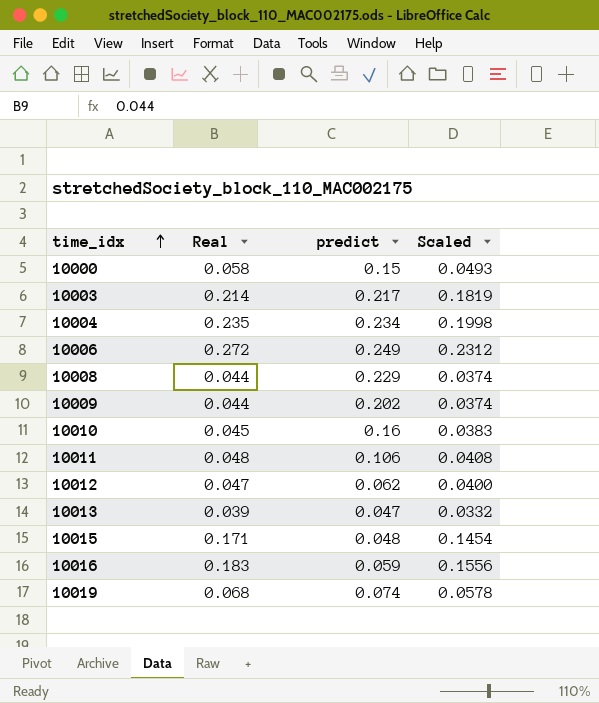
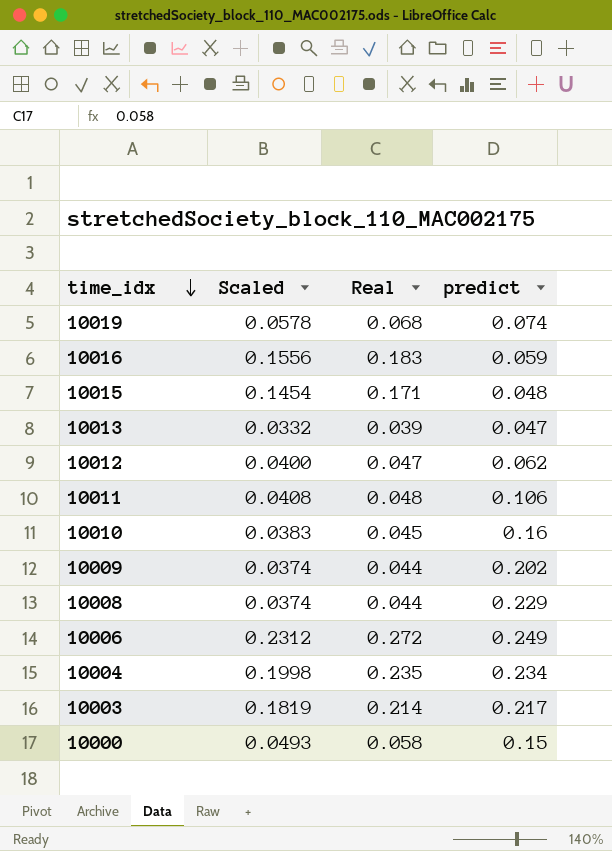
row order: time_idx ascending -> time_idx descending
column Scaled | position: 4 -> 2

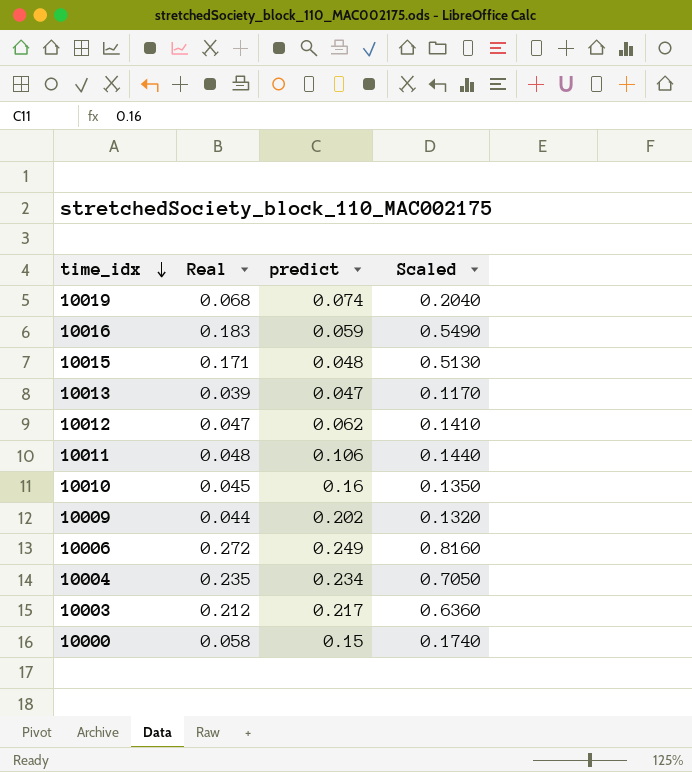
column Scaled | formula: [Real] * 0.85 -> [Real] * 3
column Scaled | position: 2 -> 4
row 10008: 0.0374 | 0.044 | 0.229 -> none
10003 | Real: 0.214 -> 0.212

